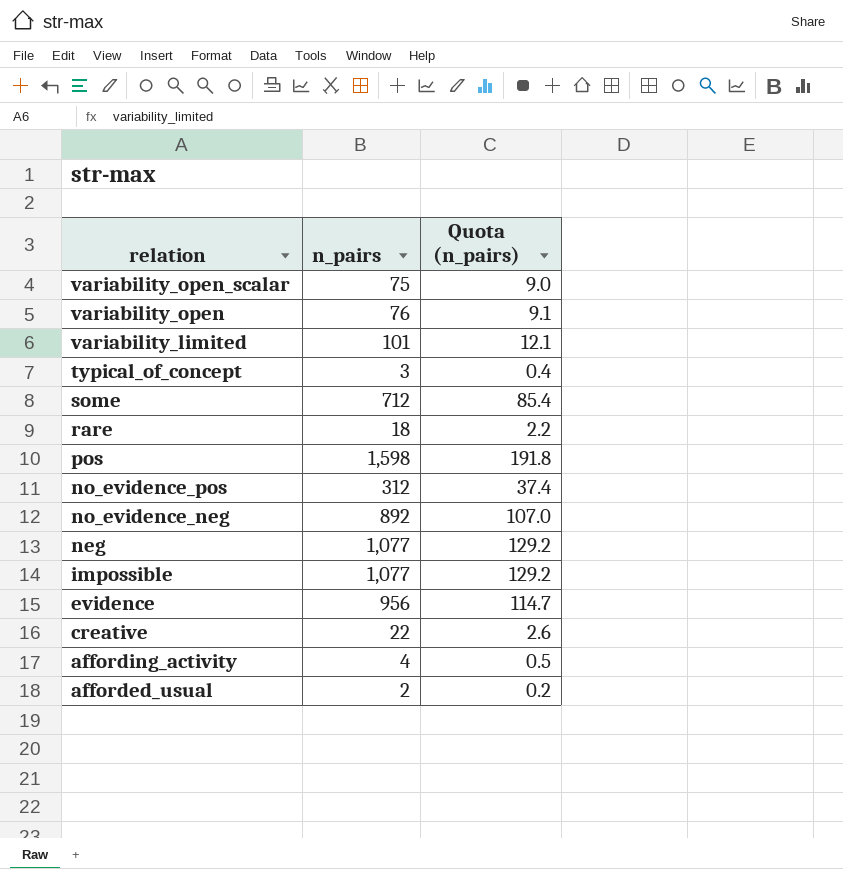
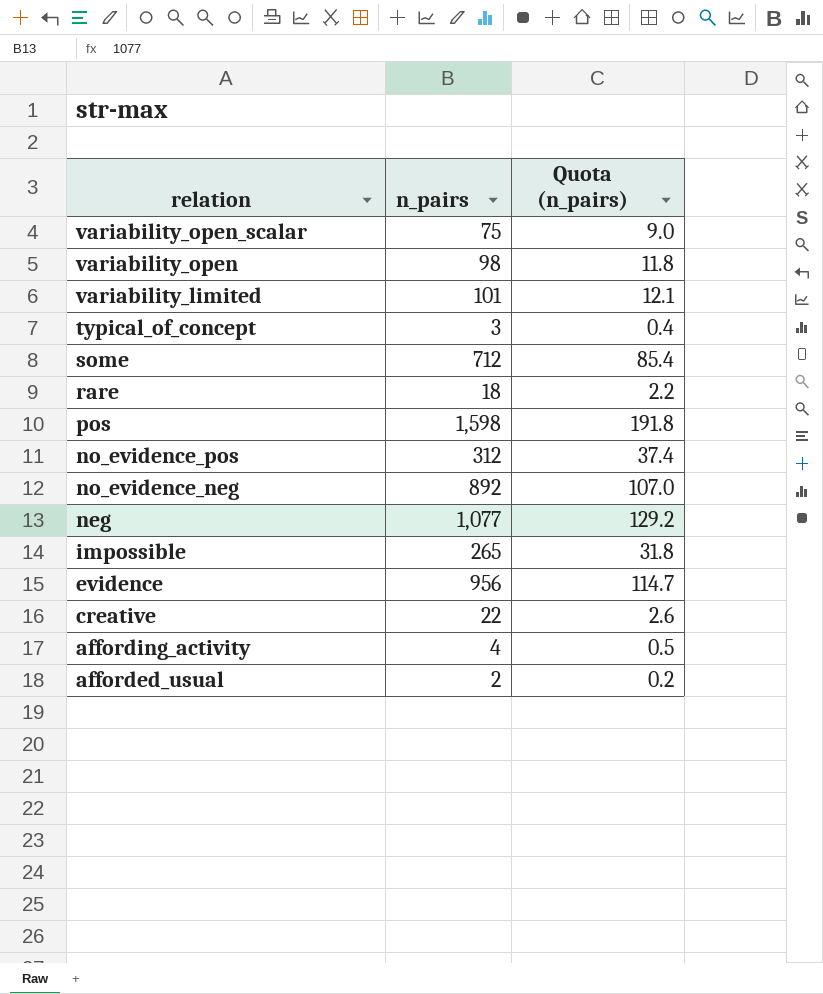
variability_open | n_pairs: 76 -> 98
variability_open | Quota (n_pairs): 9.1 -> 11.8
impossible | n_pairs: 1,077 -> 265
impossible | Quota (n_pairs): 129.2 -> 31.8

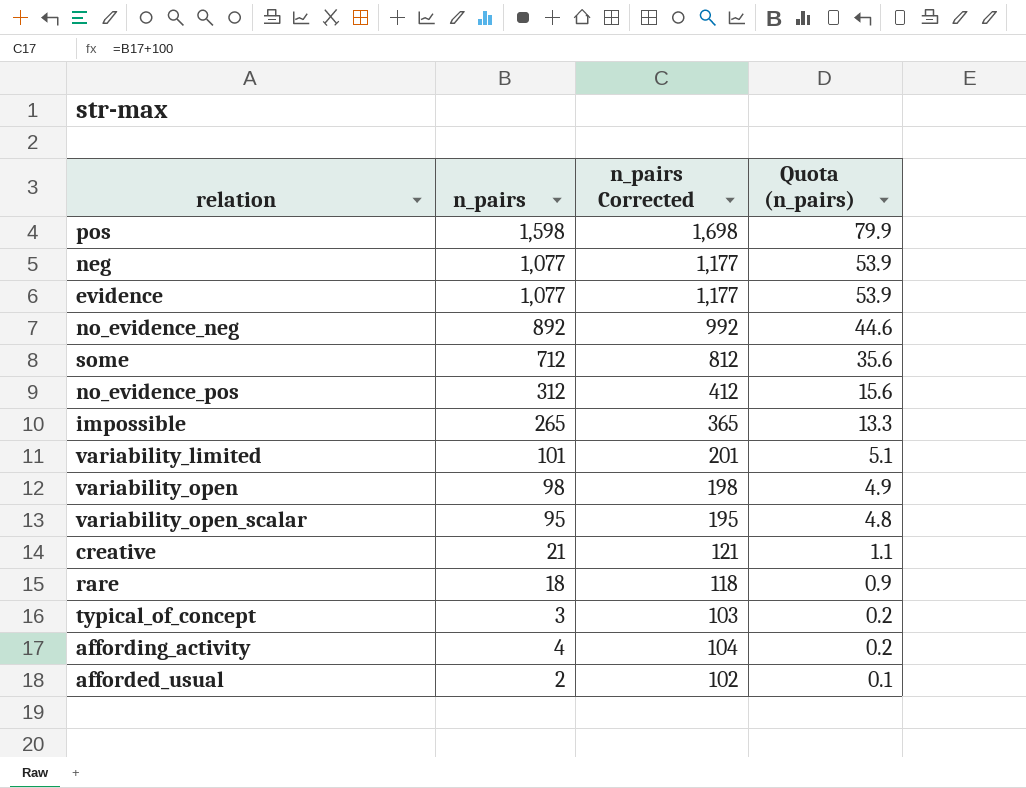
row order: relation descending -> Quota (n_pairs) descending
column n_pairs Corrected | formula: none -> [n_pairs] + 100
column Quota (n_pairs) | formula: [n_pairs] * 0.12 -> [n_pairs] * 0.05
evidence | n_pairs: 956 -> 1,077
variability_open_scalar | n_pairs: 75 -> 95
creative | n_pairs: 22 -> 21

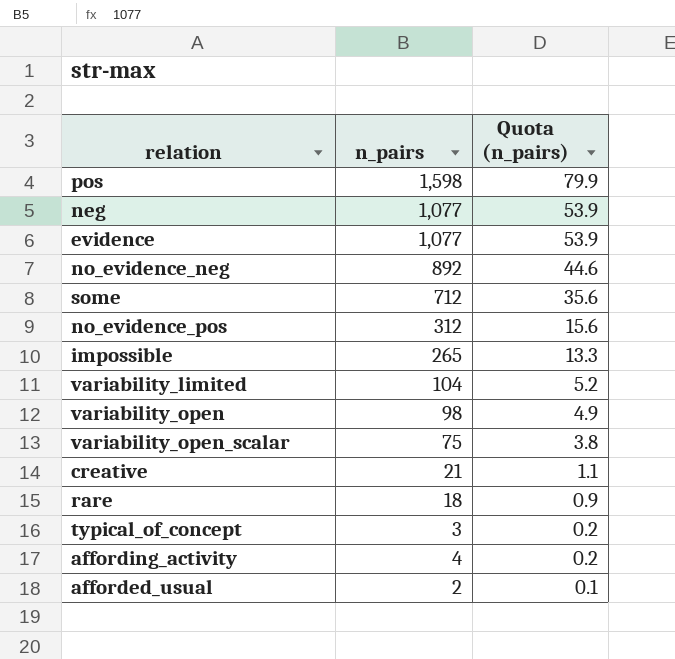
column n_pairs Corrected | formula: [n_pairs] + 100 -> none
variability_limited | n_pairs: 101 -> 104
variability_limited | Quota (n_pairs): 5.1 -> 5.2
variability_open_scalar | n_pairs: 95 -> 75
variability_open_scalar | Quota (n_pairs): 4.8 -> 3.8

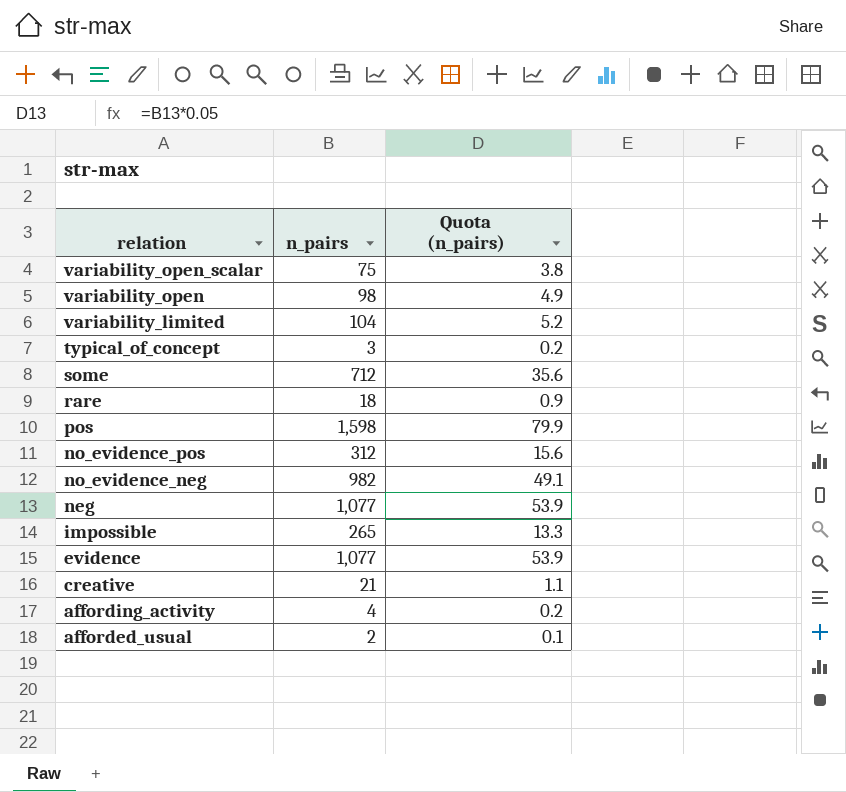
row order: Quota (n_pairs) descending -> relation descending
no_evidence_neg | n_pairs: 892 -> 982
no_evidence_neg | Quota (n_pairs): 44.6 -> 49.1

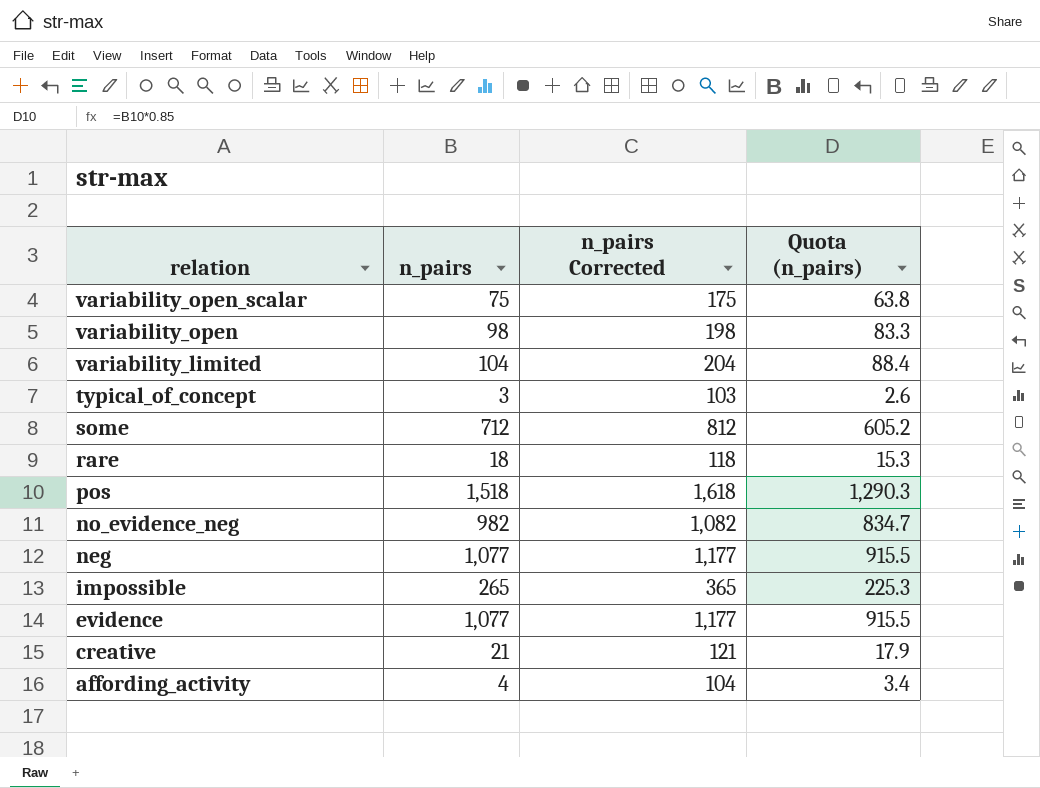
column n_pairs Corrected | formula: none -> [n_pairs] + 100
column Quota (n_pairs) | formula: [n_pairs] * 0.05 -> [n_pairs] * 0.85
row no_evidence_pos: 312 | 15.6 -> none
row afforded_usual: 2 | 0.1 -> none
pos | n_pairs: 1,598 -> 1,518

